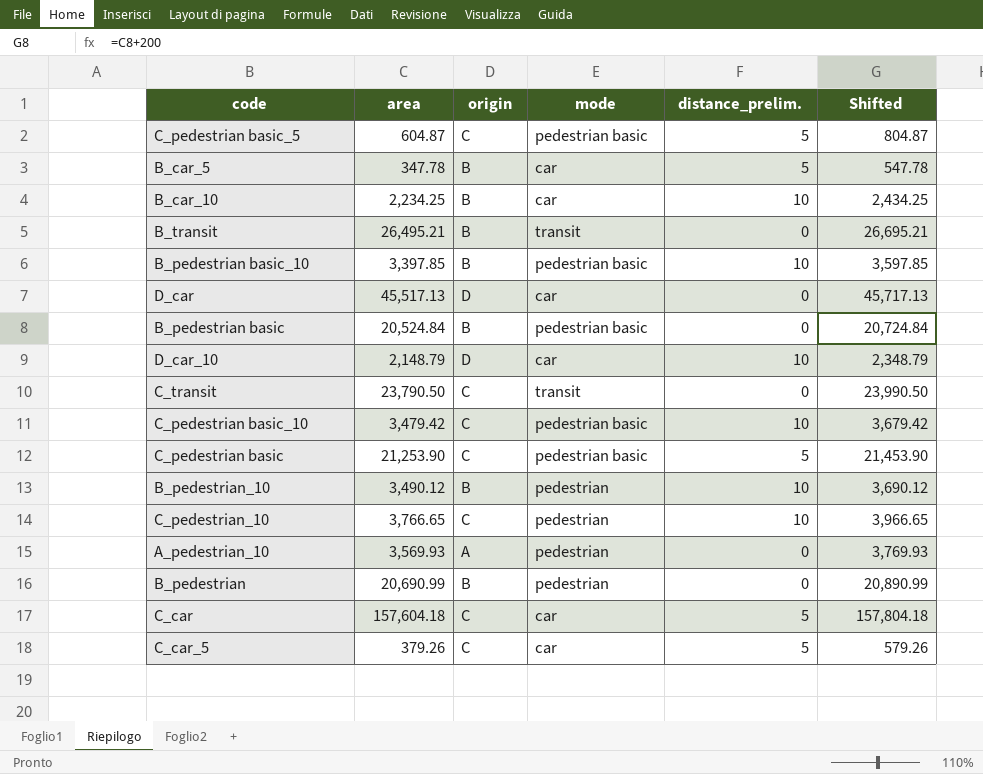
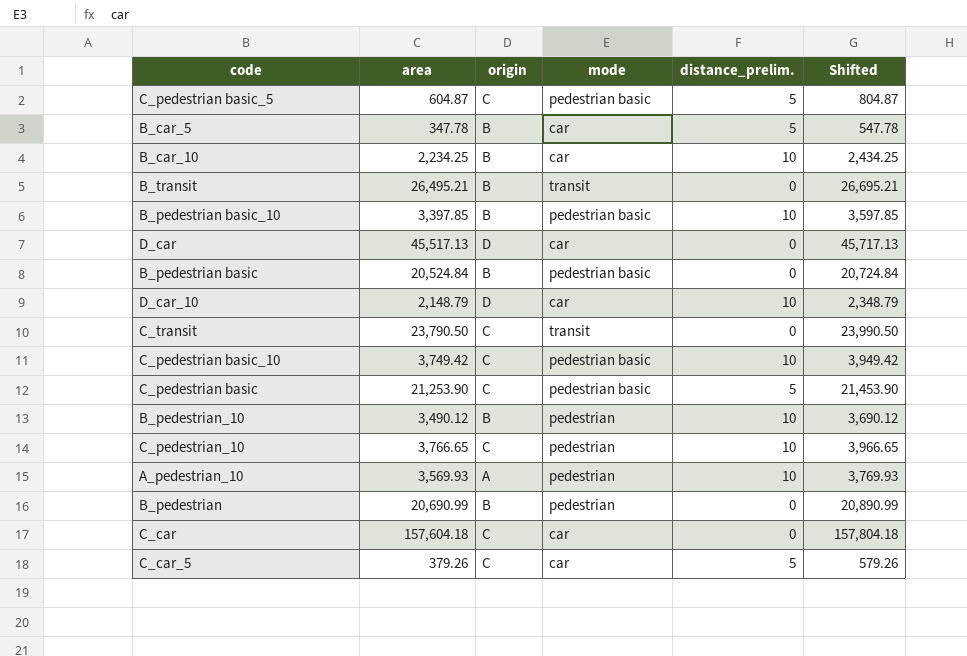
C_pedestrian basic_10 | area: 3,479.42 -> 3,749.42
C_pedestrian basic_10 | Shifted: 3,679.42 -> 3,949.42
A_pedestrian_10 | distance_prelim.: 0 -> 10
C_car | distance_prelim.: 5 -> 0

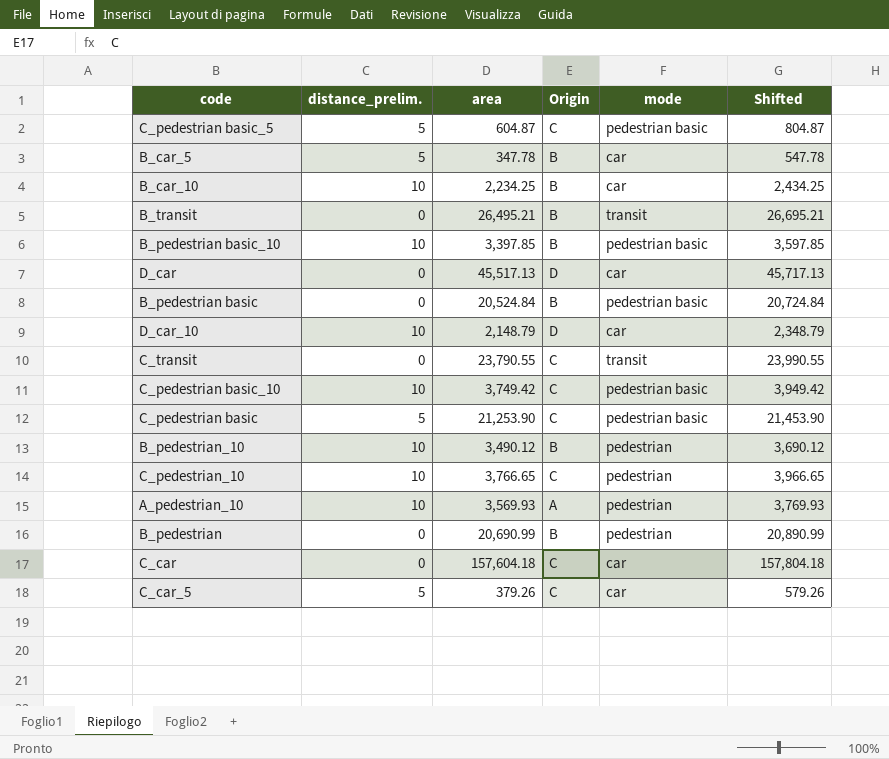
column distance_prelim. | position: 5 -> 2
column name: origin -> Origin
C_transit | area: 23,790.50 -> 23,790.55
C_transit | Shifted: 23,990.50 -> 23,990.55

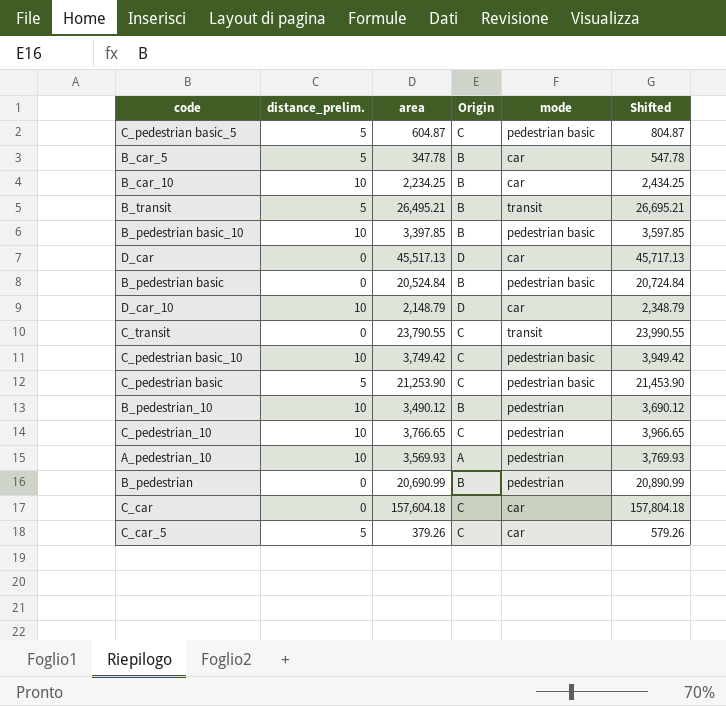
B_transit | distance_prelim.: 0 -> 5

